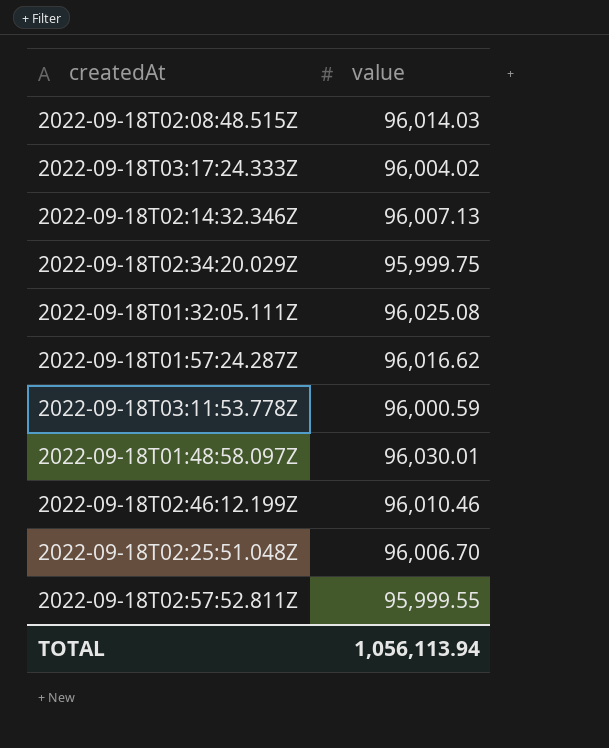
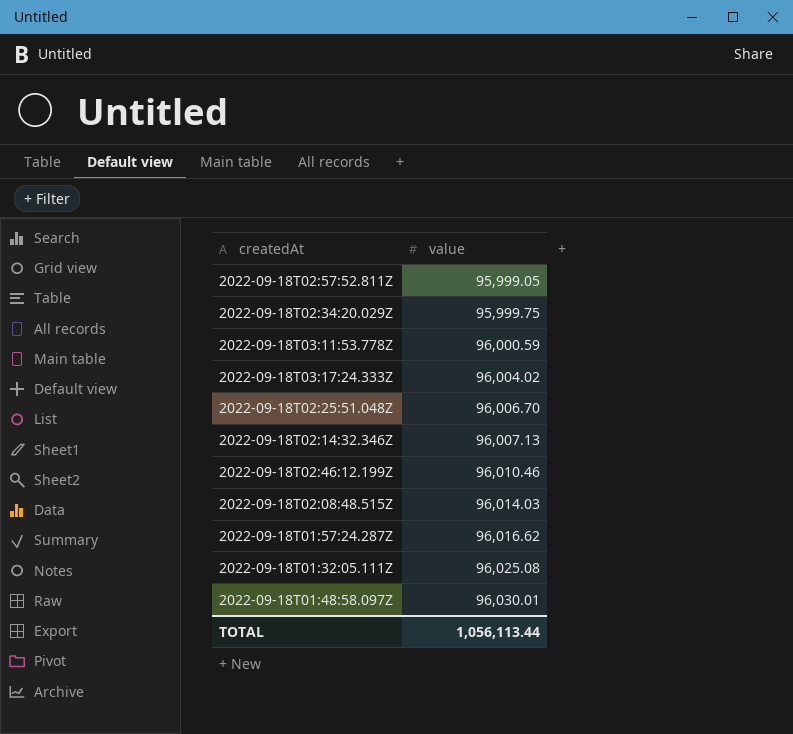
row order: none -> value ascending
2022-09-18T02:57:52.811Z | value: 95,999.55 -> 95,999.05
TOTAL | value: 1,056,113.94 -> 1,056,113.44

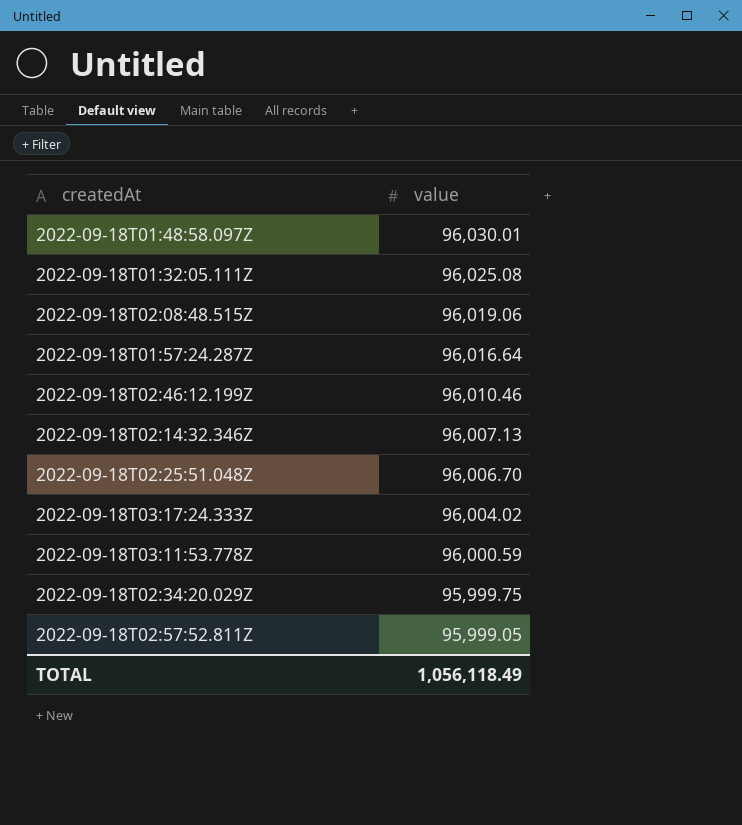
row order: value ascending -> value descending
2022-09-18T02:08:48.515Z | value: 96,014.03 -> 96,019.06
2022-09-18T01:57:24.287Z | value: 96,016.62 -> 96,016.64
TOTAL | value: 1,056,113.44 -> 1,056,118.49

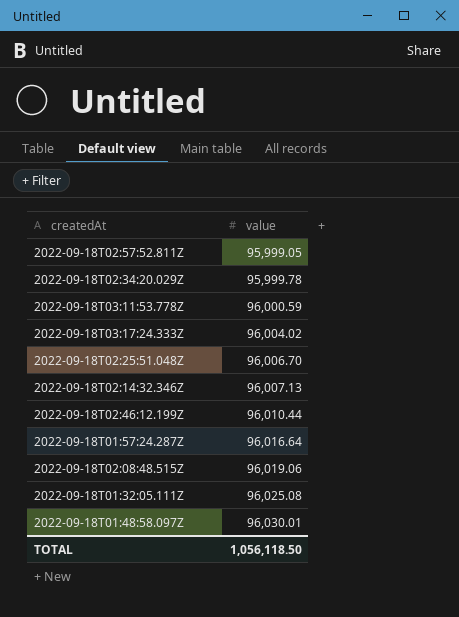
row order: value descending -> value ascending
2022-09-18T02:34:20.029Z | value: 95,999.75 -> 95,999.78
2022-09-18T02:46:12.199Z | value: 96,010.46 -> 96,010.44
TOTAL | value: 1,056,118.49 -> 1,056,118.50

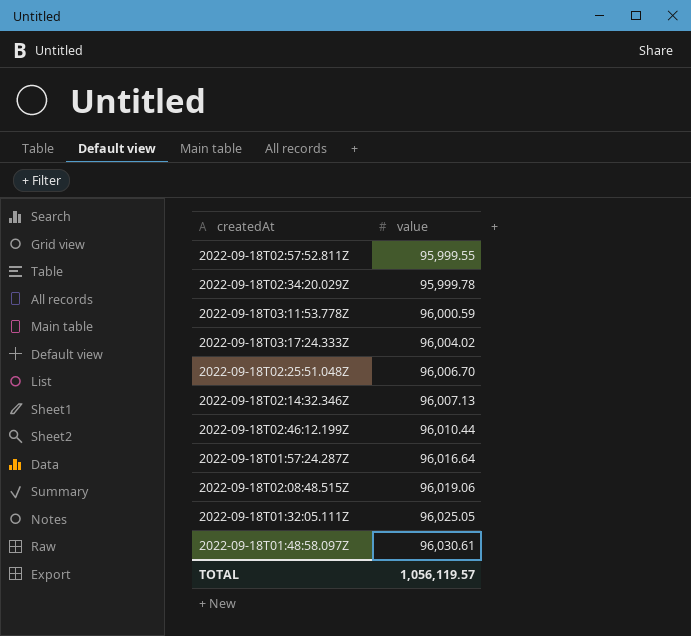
2022-09-18T02:57:52.811Z | value: 95,999.05 -> 95,999.55
2022-09-18T01:32:05.111Z | value: 96,025.08 -> 96,025.05
2022-09-18T01:48:58.097Z | value: 96,030.01 -> 96,030.61
TOTAL | value: 1,056,118.50 -> 1,056,119.57

